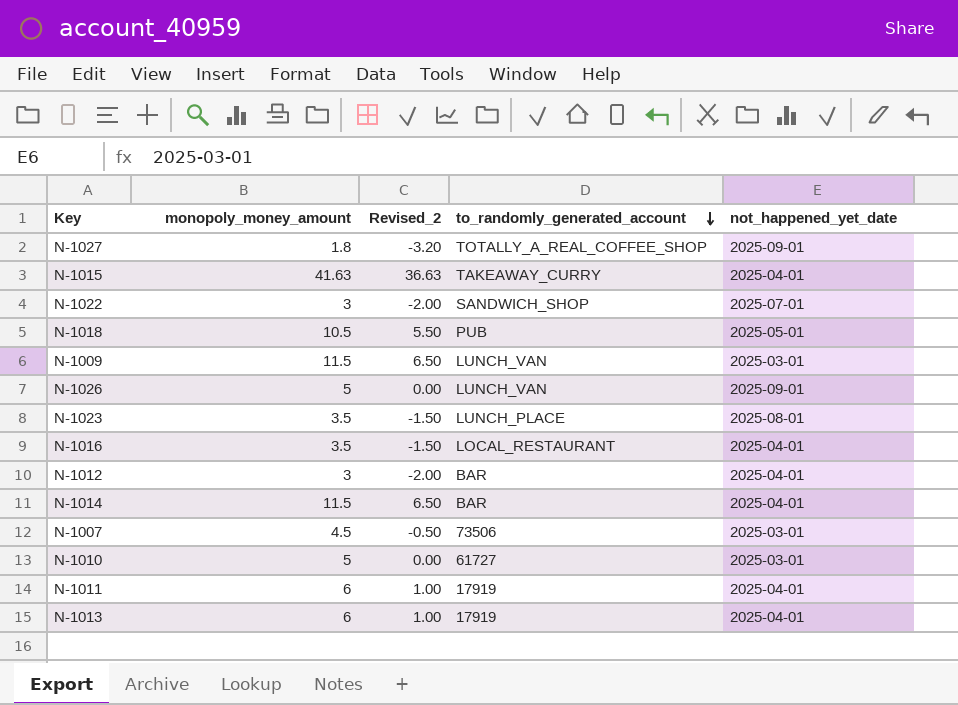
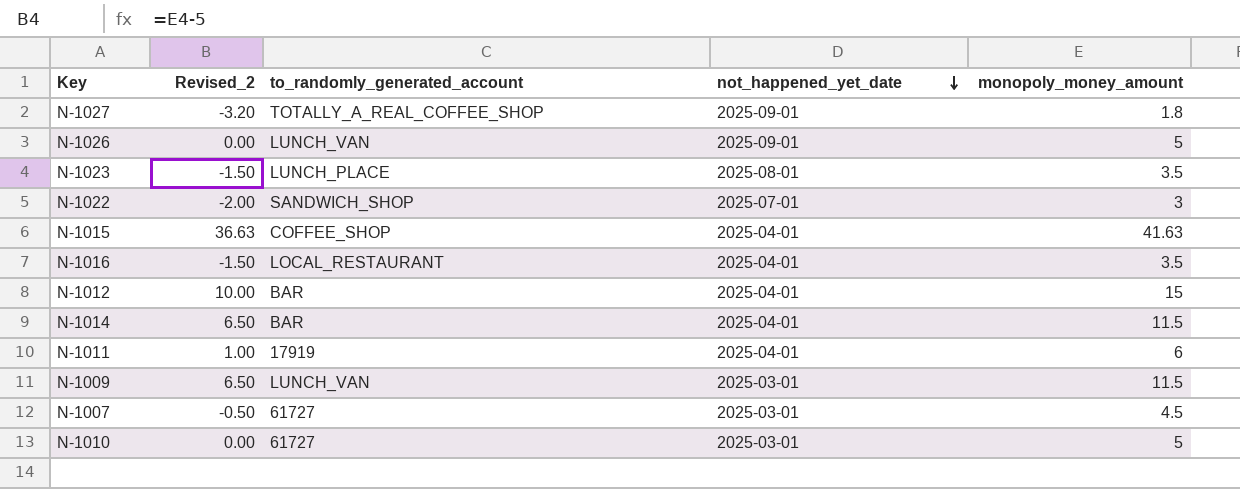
row order: to_randomly_generated_account descending -> not_happened_yet_date descending
column monopoly_money_amount | position: 2 -> 5
row N-1018: 10.5 | 5.50 | PUB | 2025-05-01 -> none
row N-1013: 6 | 1.00 | 17919 | 2025-04-01 -> none
N-1015 | to_randomly_generated_account: TAKEAWAY_CURRY -> COFFEE_SHOP
N-1012 | Revised_2: -2.00 -> 10.00
N-1012 | monopoly_money_amount: 3 -> 15
N-1007 | to_randomly_generated_account: 73506 -> 61727

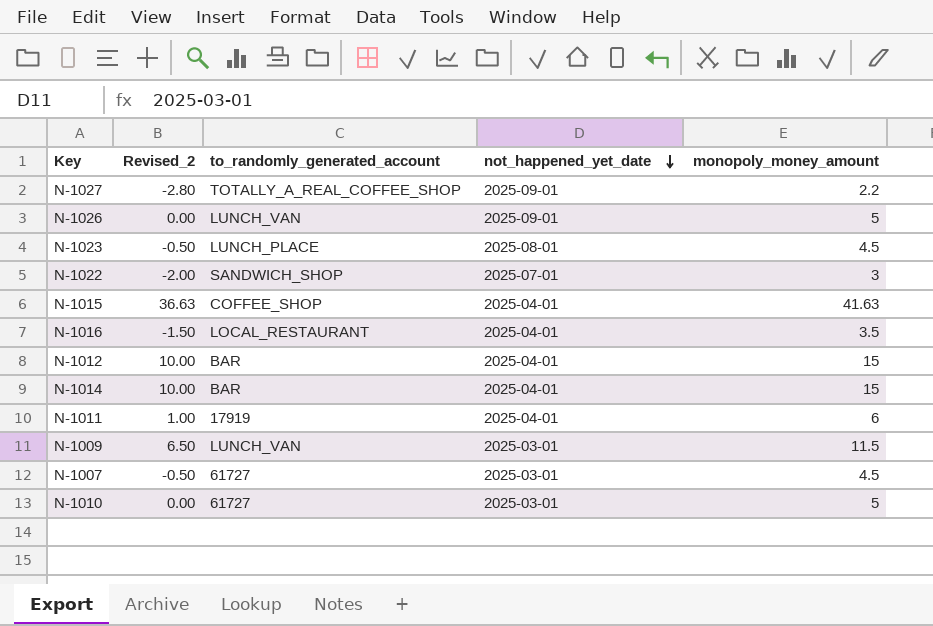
N-1027 | Revised_2: -3.20 -> -2.80
N-1027 | monopoly_money_amount: 1.8 -> 2.2
N-1023 | Revised_2: -1.50 -> -0.50
N-1023 | monopoly_money_amount: 3.5 -> 4.5
N-1014 | Revised_2: 6.50 -> 10.00
N-1014 | monopoly_money_amount: 11.5 -> 15

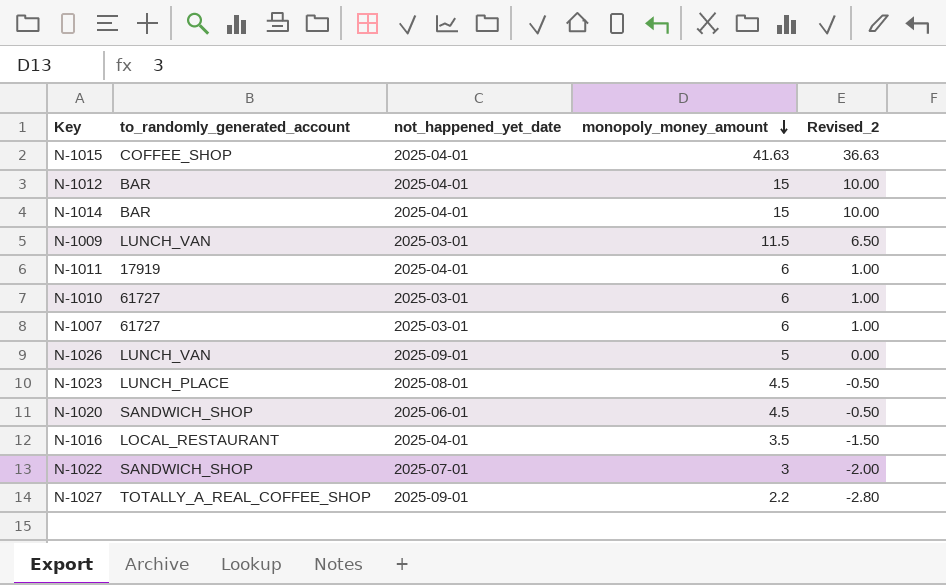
row order: not_happened_yet_date descending -> monopoly_money_amount descending
column Revised_2 | position: 2 -> 5
N-1010 | monopoly_money_amount: 5 -> 6
N-1010 | Revised_2: 0.00 -> 1.00
N-1007 | monopoly_money_amount: 4.5 -> 6
N-1007 | Revised_2: -0.50 -> 1.00
row N-1020: none -> SANDWICH_SHOP | 2025-06-01 | 4.5 | -0.50

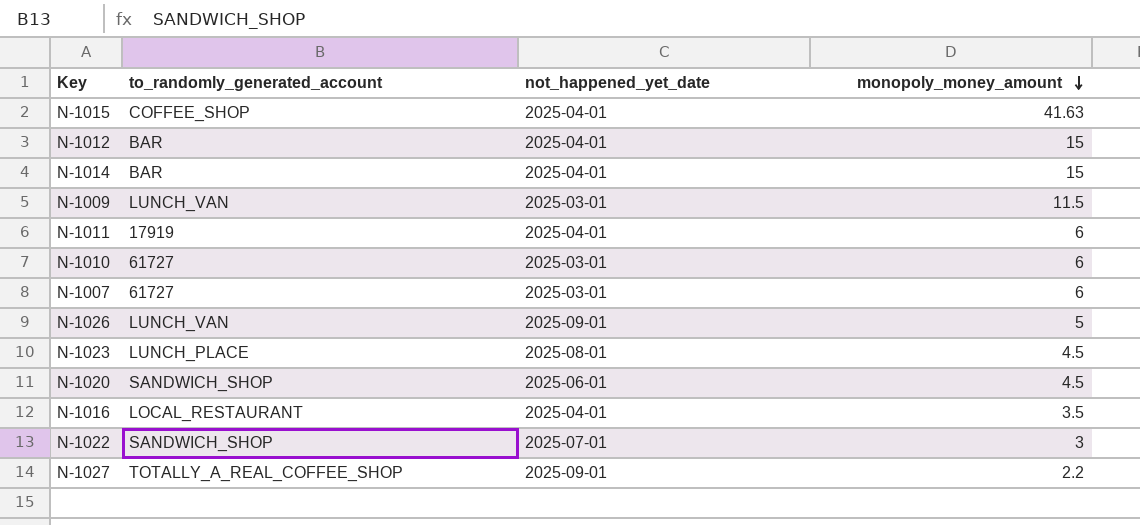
column Revised_2 | formula: [monopoly_money_amount] - 5 -> none

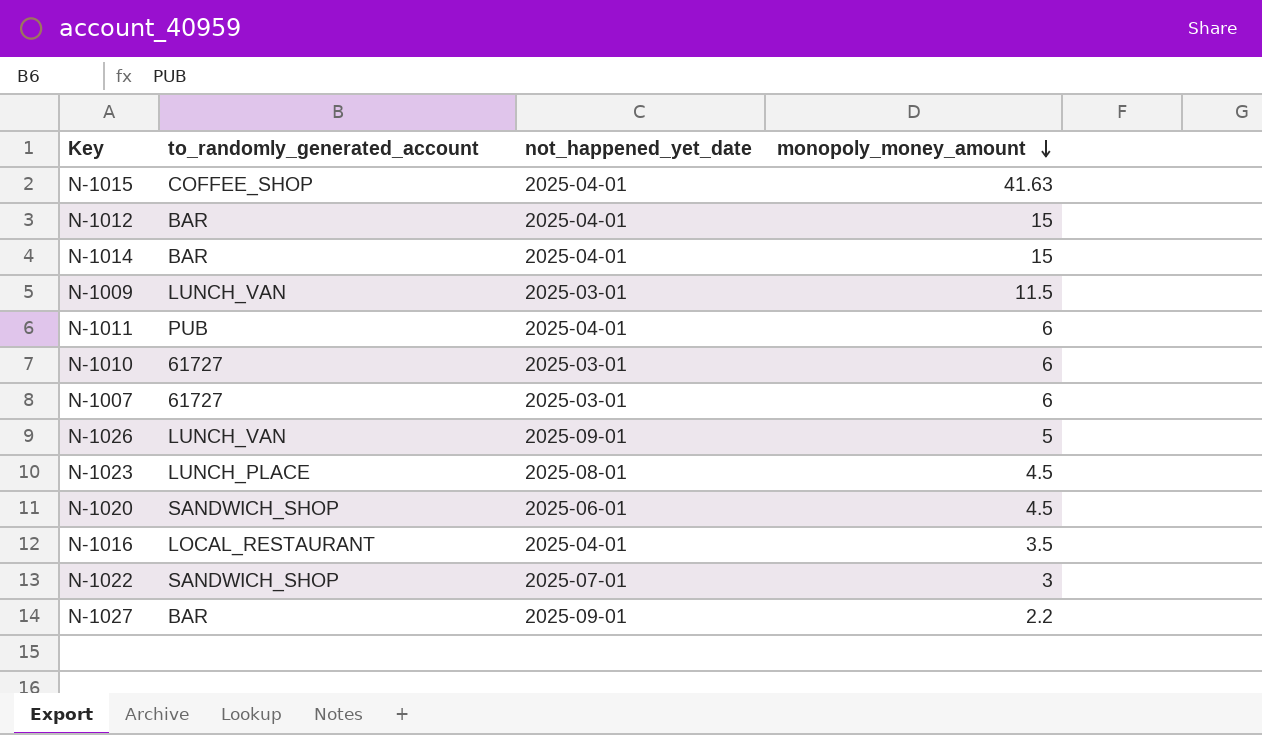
N-1011 | to_randomly_generated_account: 17919 -> PUB
N-1027 | to_randomly_generated_account: TOTALLY_A_REAL_COFFEE_SHOP -> BAR

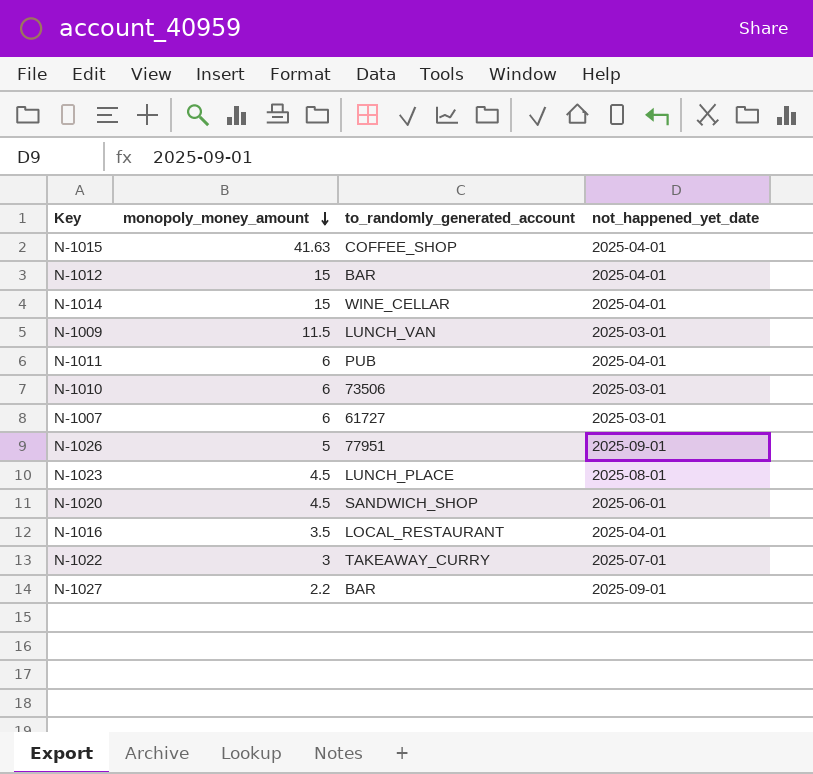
column monopoly_money_amount | position: 4 -> 2
N-1014 | to_randomly_generated_account: BAR -> WINE_CELLAR
N-1010 | to_randomly_generated_account: 61727 -> 73506
N-1026 | to_randomly_generated_account: LUNCH_VAN -> 77951
N-1022 | to_randomly_generated_account: SANDWICH_SHOP -> TAKEAWAY_CURRY

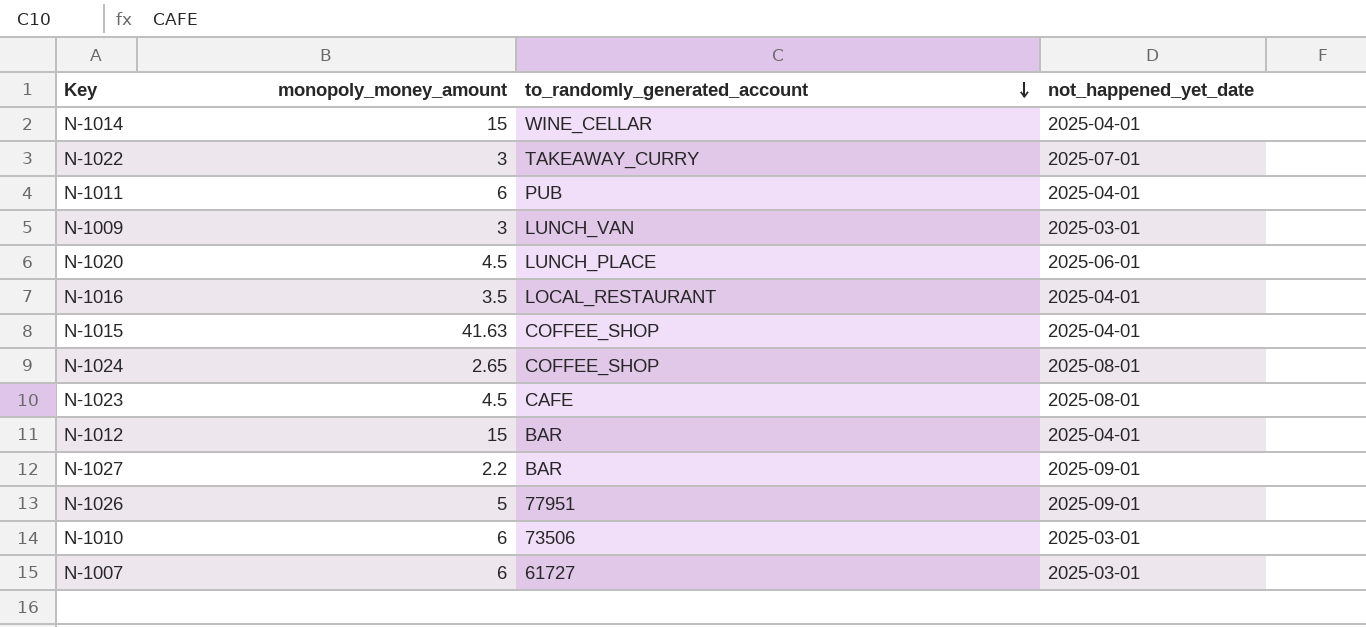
row order: monopoly_money_amount descending -> to_randomly_generated_account descending
N-1009 | monopoly_money_amount: 11.5 -> 3
N-1020 | to_randomly_generated_account: SANDWICH_SHOP -> LUNCH_PLACE
row N-1024: none -> 2.65 | COFFEE_SHOP | 2025-08-01
N-1023 | to_randomly_generated_account: LUNCH_PLACE -> CAFE

